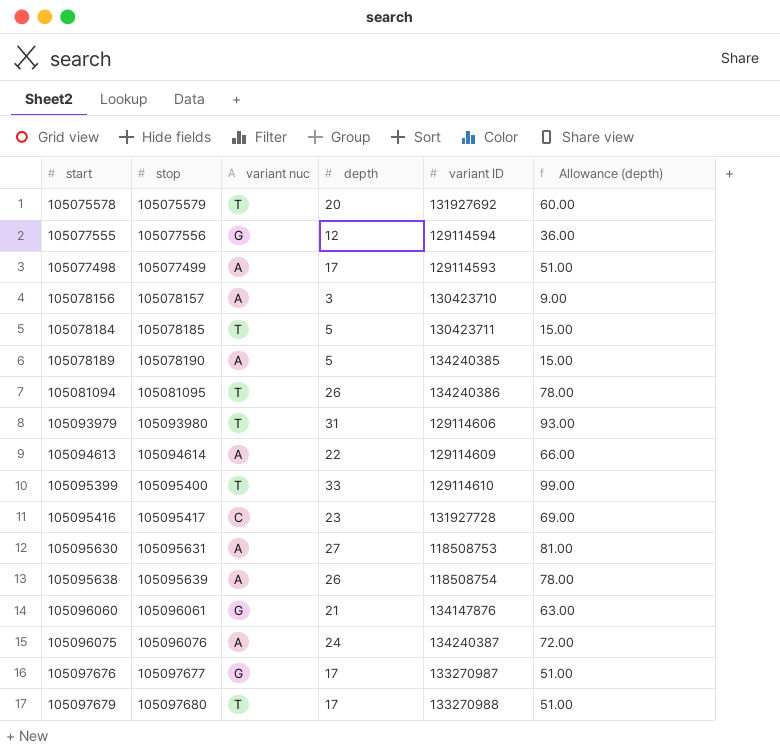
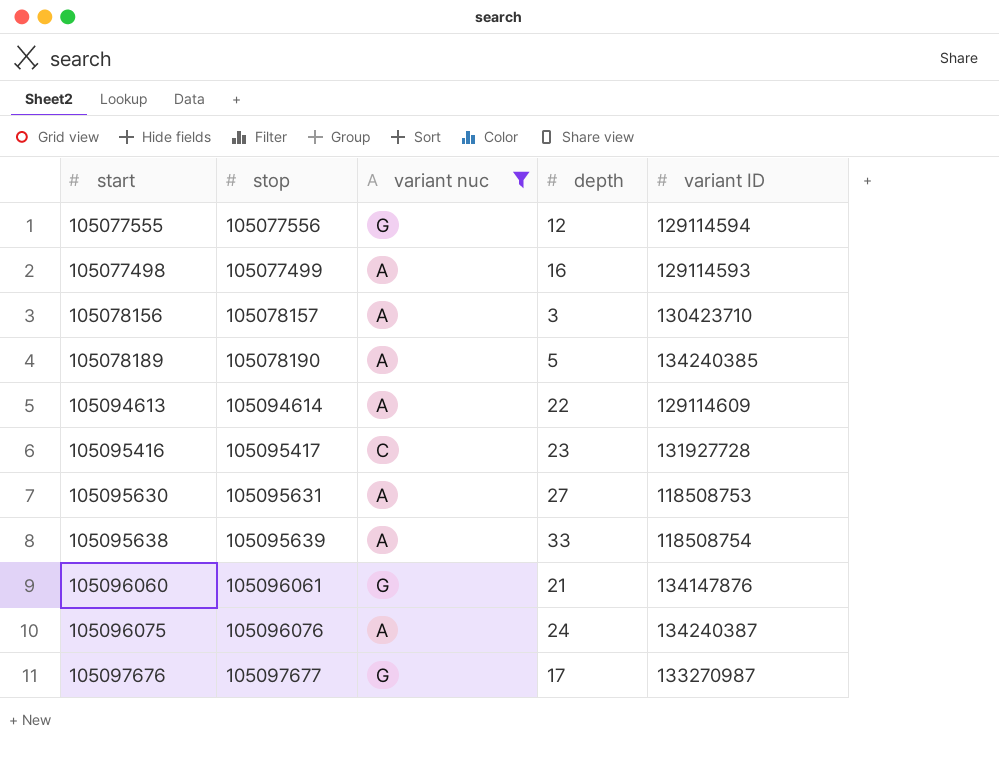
filter: none -> variant nuc != T
column Allowance (depth) | formula: [depth] * 3 -> none
105077498 | depth: 17 -> 16
105095638 | depth: 26 -> 33

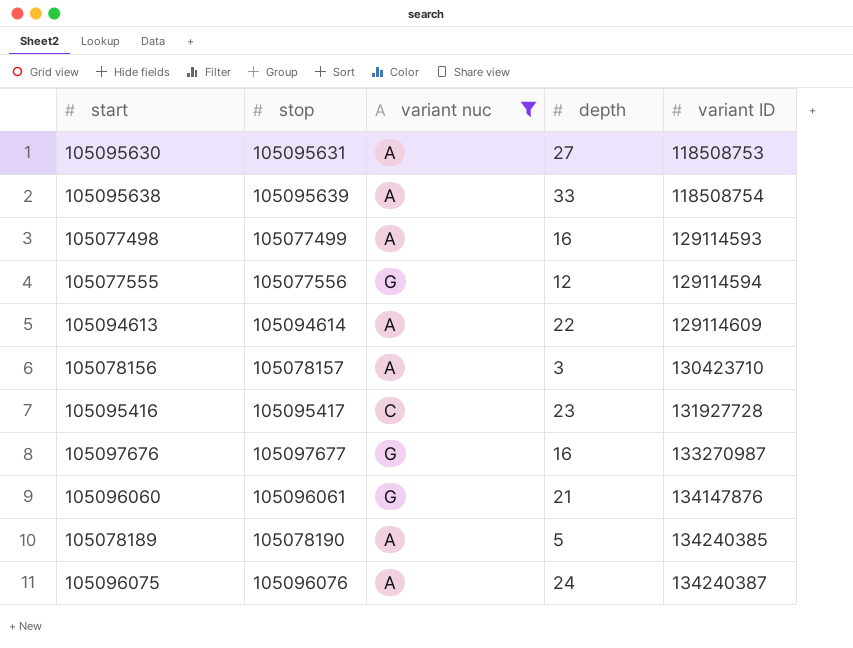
row order: none -> variant ID ascending
105097676 | depth: 17 -> 16

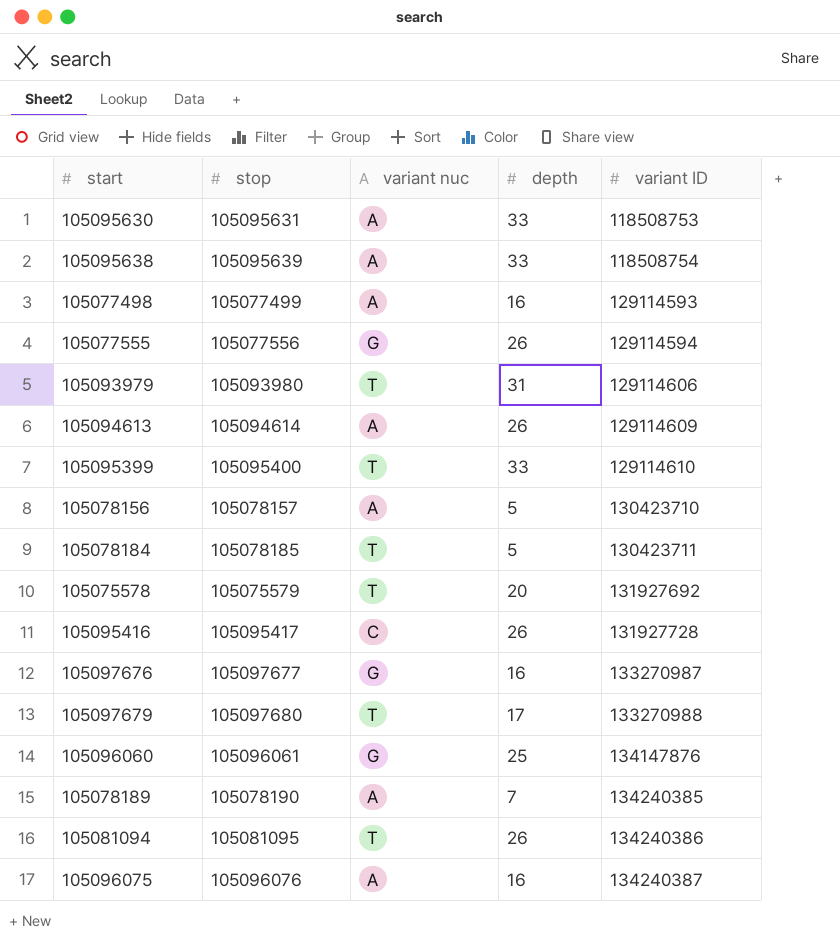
filter: variant nuc != T -> none
105095630 | depth: 27 -> 33
105077555 | depth: 12 -> 26
105094613 | depth: 22 -> 26
105078156 | depth: 3 -> 5
105095416 | depth: 23 -> 26
105096060 | depth: 21 -> 25
105078189 | depth: 5 -> 7
105096075 | depth: 24 -> 16

